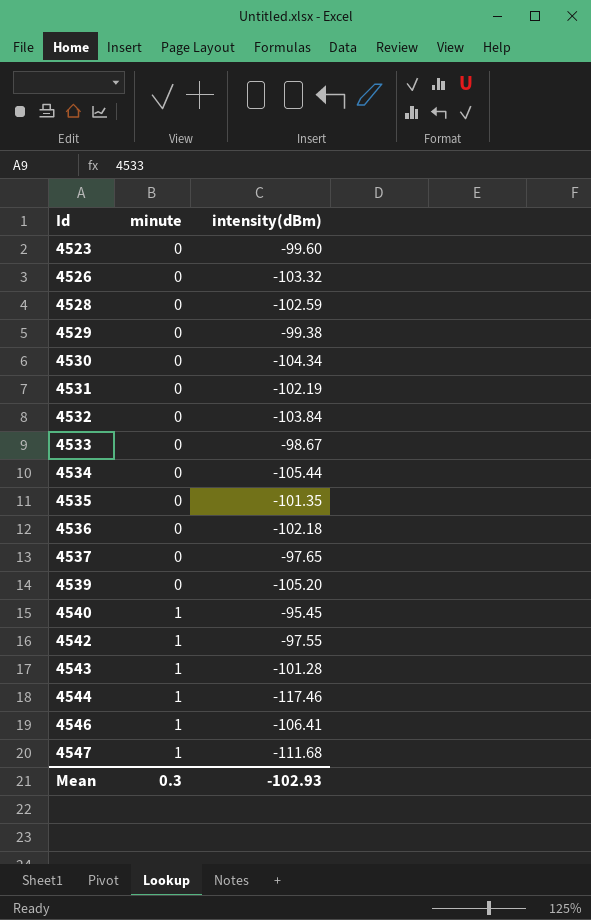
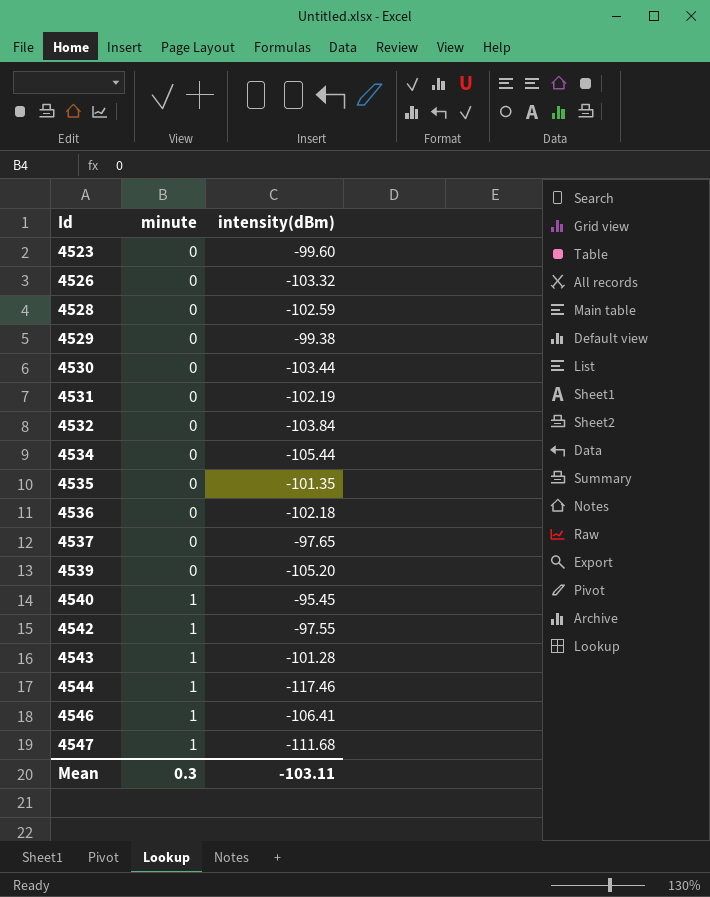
row 4533: 0 | -98.67 -> none
4530 | intensity(dBm): -104.34 -> -103.44
Mean | intensity(dBm): -102.93 -> -103.11

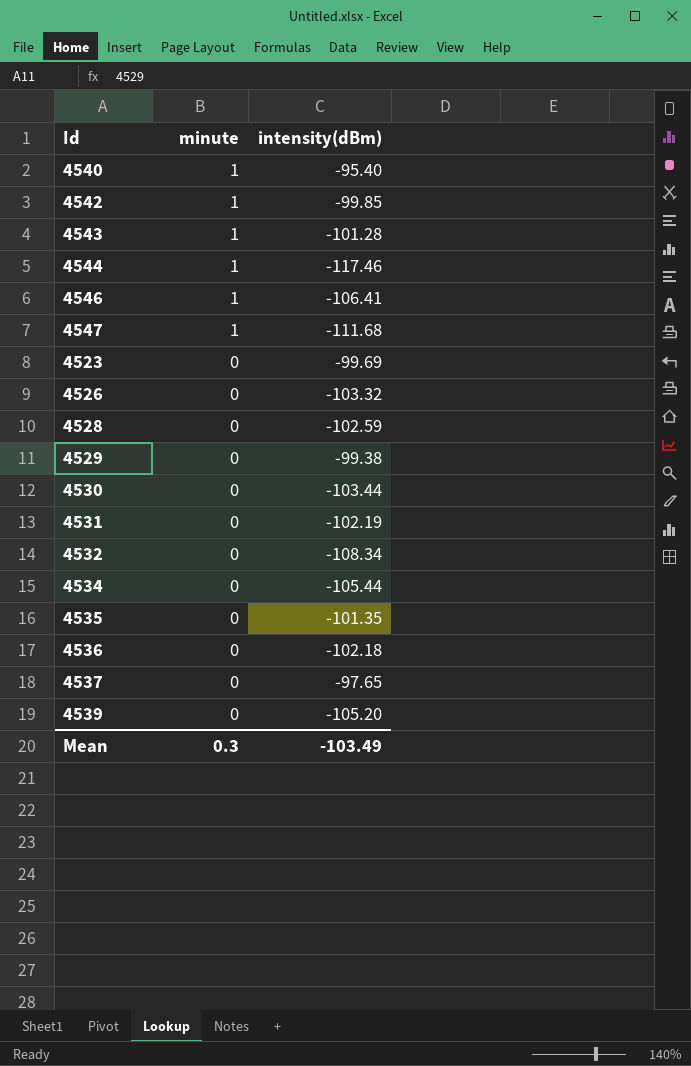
row order: Id ascending -> minute descending
4540 | intensity(dBm): -95.45 -> -95.40
4542 | intensity(dBm): -97.55 -> -99.85
4523 | intensity(dBm): -99.60 -> -99.69
4532 | intensity(dBm): -103.84 -> -108.34
Mean | intensity(dBm): -103.11 -> -103.49

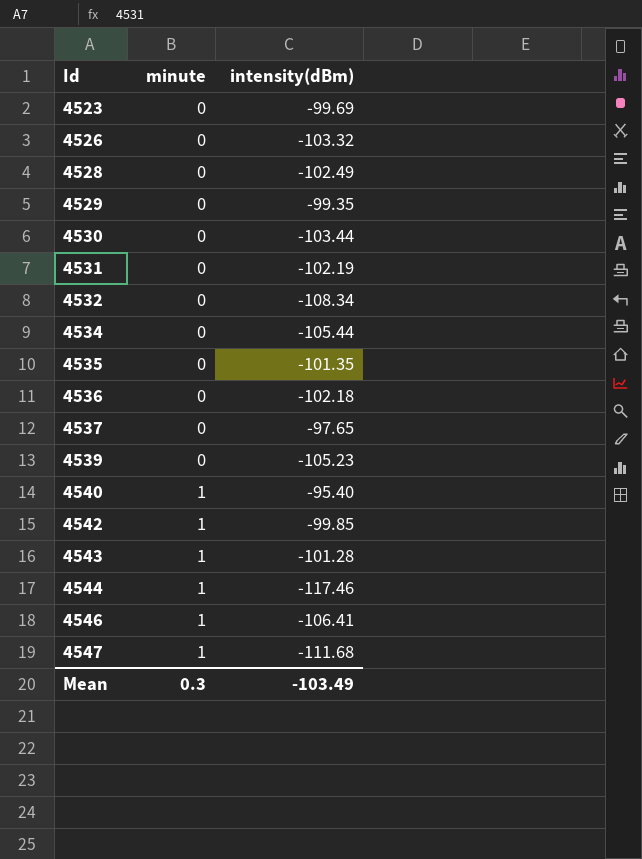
row order: minute descending -> Id ascending
4528 | intensity(dBm): -102.59 -> -102.49
4529 | intensity(dBm): -99.38 -> -99.35
4539 | intensity(dBm): -105.20 -> -105.23

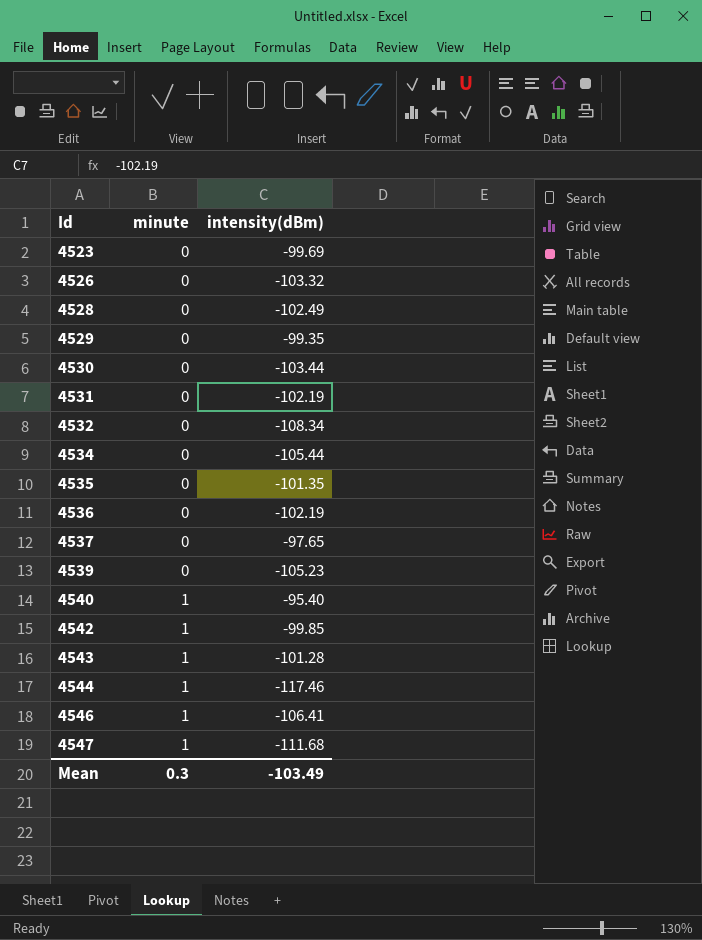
4536 | intensity(dBm): -102.18 -> -102.19

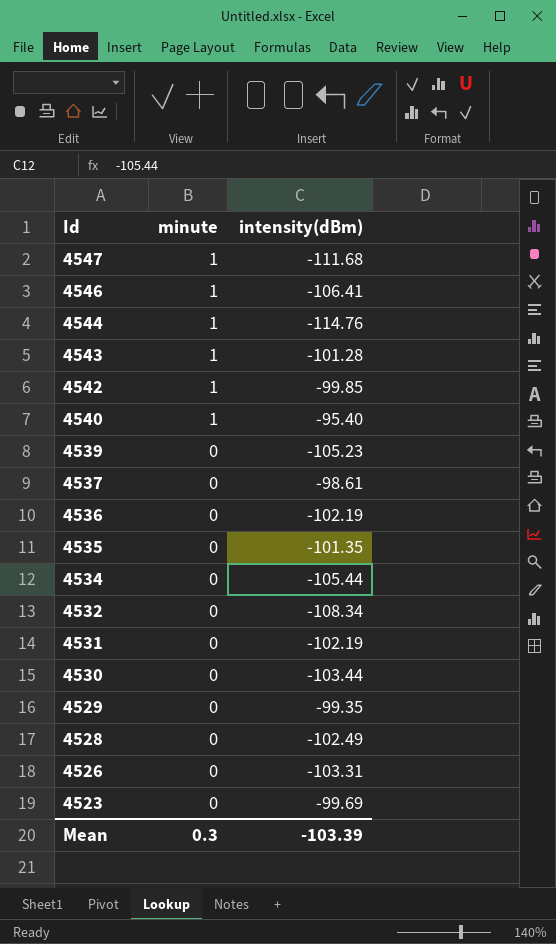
row order: Id ascending -> Id descending
4544 | intensity(dBm): -117.46 -> -114.76
4537 | intensity(dBm): -97.65 -> -98.61
4526 | intensity(dBm): -103.32 -> -103.31
Mean | intensity(dBm): -103.49 -> -103.39

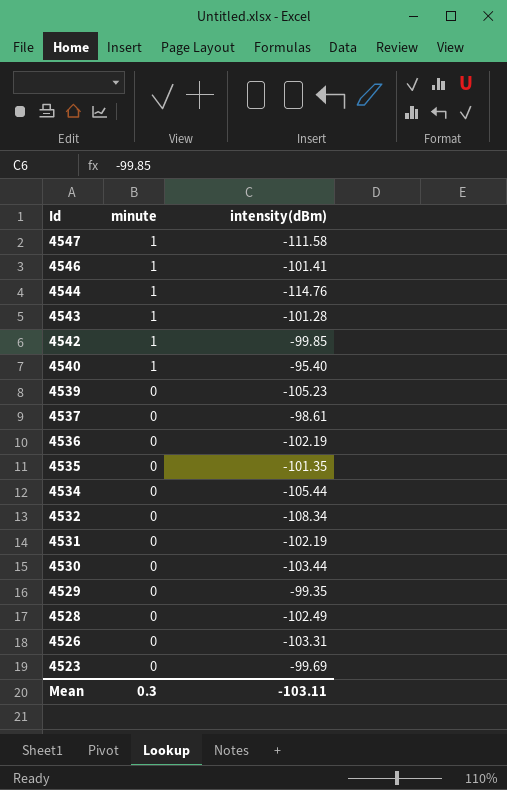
4547 | intensity(dBm): -111.68 -> -111.58
4546 | intensity(dBm): -106.41 -> -101.41
Mean | intensity(dBm): -103.39 -> -103.11

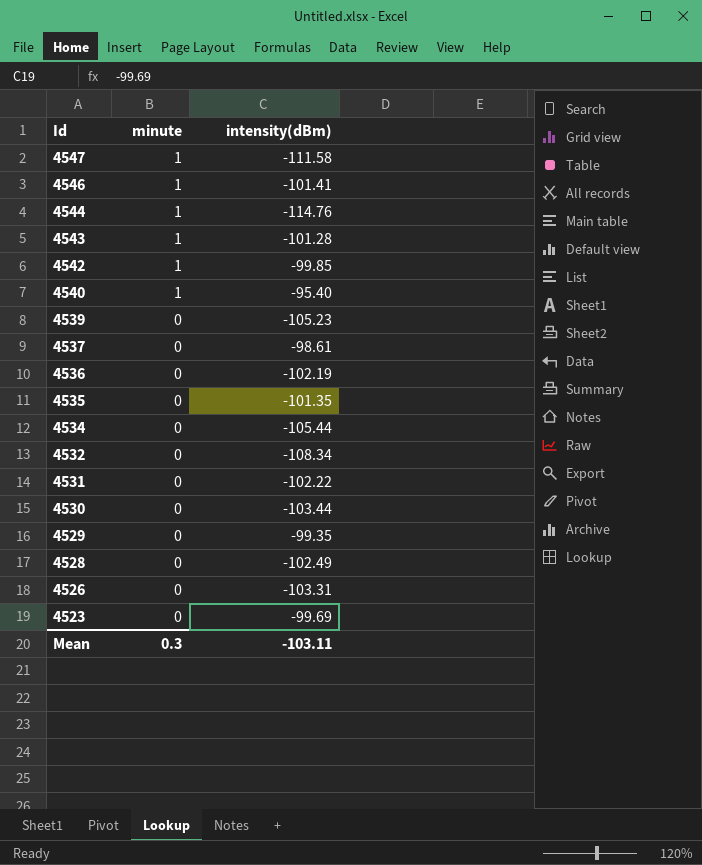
4531 | intensity(dBm): -102.19 -> -102.22

